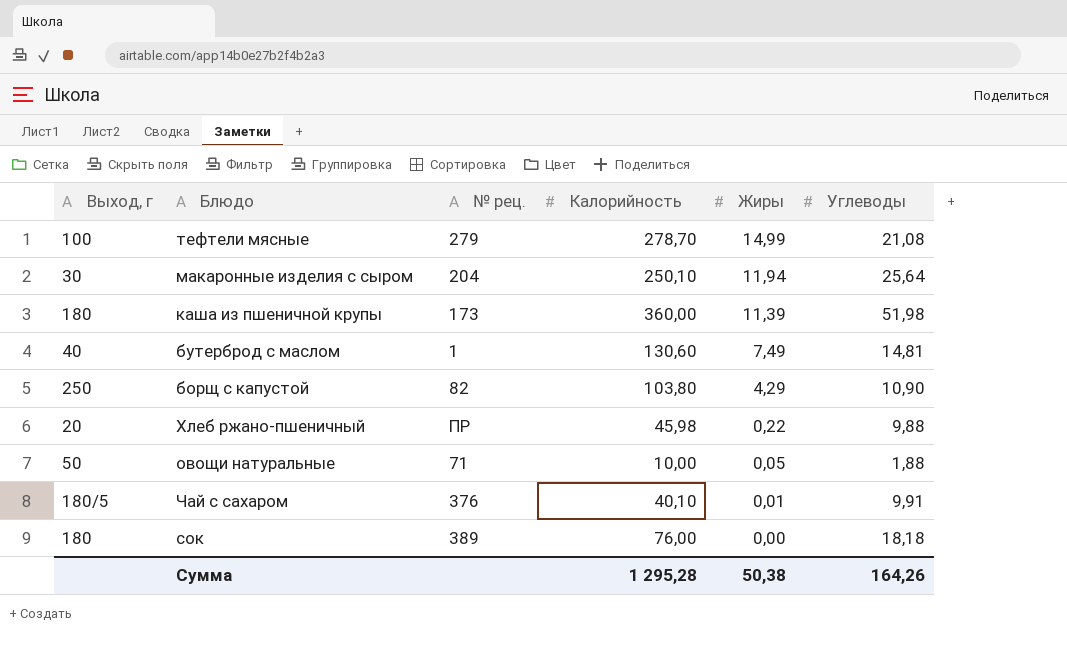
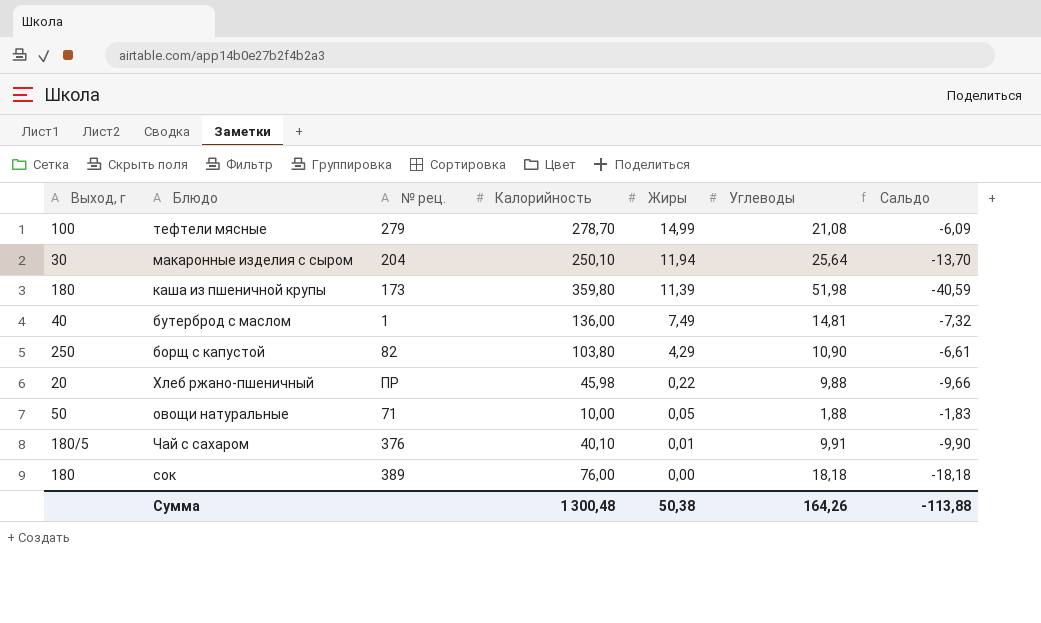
column Сальдо | formula: none -> [Жиры] - [Углеводы]
каша из пшеничной крупы | Калорийность: 360,00 -> 359,80
бутерброд с маслом | Калорийность: 130,60 -> 136,00
Сумма | Калорийность: 1 295,28 -> 1 300,48

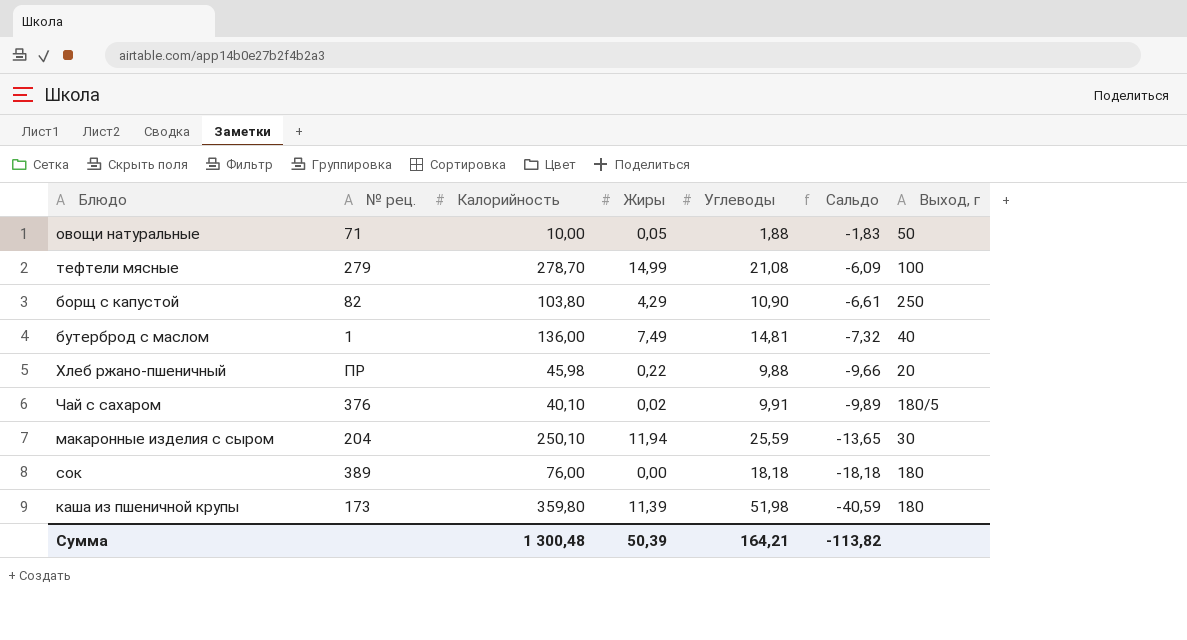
row order: Жиры descending -> Сальдо descending
column Выход, г | position: 1 -> 7
Чай с сахаром | Жиры: 0,01 -> 0,02
Чай с сахаром | Сальдо: -9,90 -> -9,89
макаронные изделия с сыром | Углеводы: 25,64 -> 25,59
макаронные изделия с сыром | Сальдо: -13,70 -> -13,65
Сумма | Жиры: 50,38 -> 50,39
Сумма | Углеводы: 164,26 -> 164,21
Сумма | Сальдо: -113,88 -> -113,82

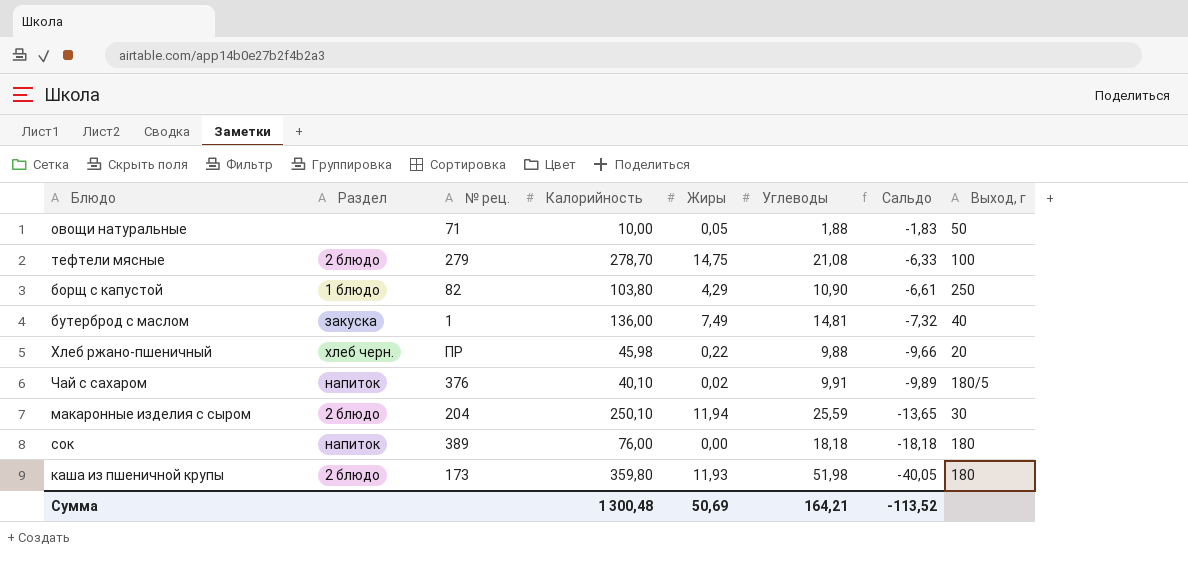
column Раздел | position: none -> 2
тефтели мясные | Жиры: 14,99 -> 14,75
тефтели мясные | Сальдо: -6,09 -> -6,33
каша из пшеничной крупы | Жиры: 11,39 -> 11,93
каша из пшеничной крупы | Сальдо: -40,59 -> -40,05
Сумма | Жиры: 50,39 -> 50,69
Сумма | Сальдо: -113,82 -> -113,52

